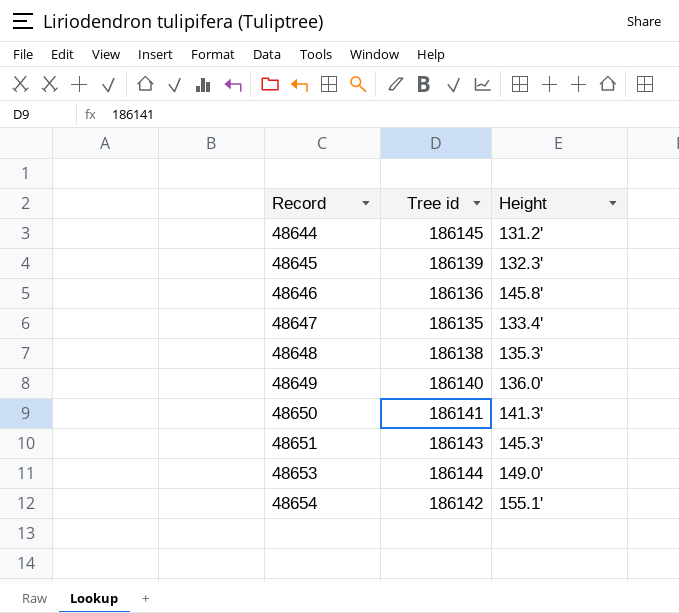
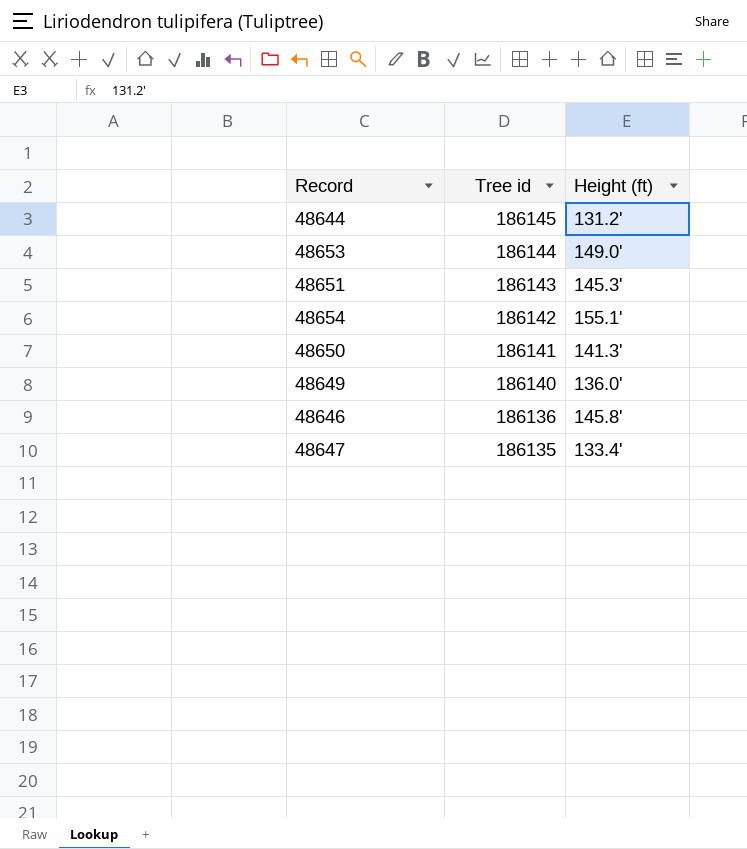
row order: Record ascending -> Tree id descending
column name: Height -> Height (ft)
row 48645: 186139 | 132.3' -> none
row 48648: 186138 | 135.3' -> none

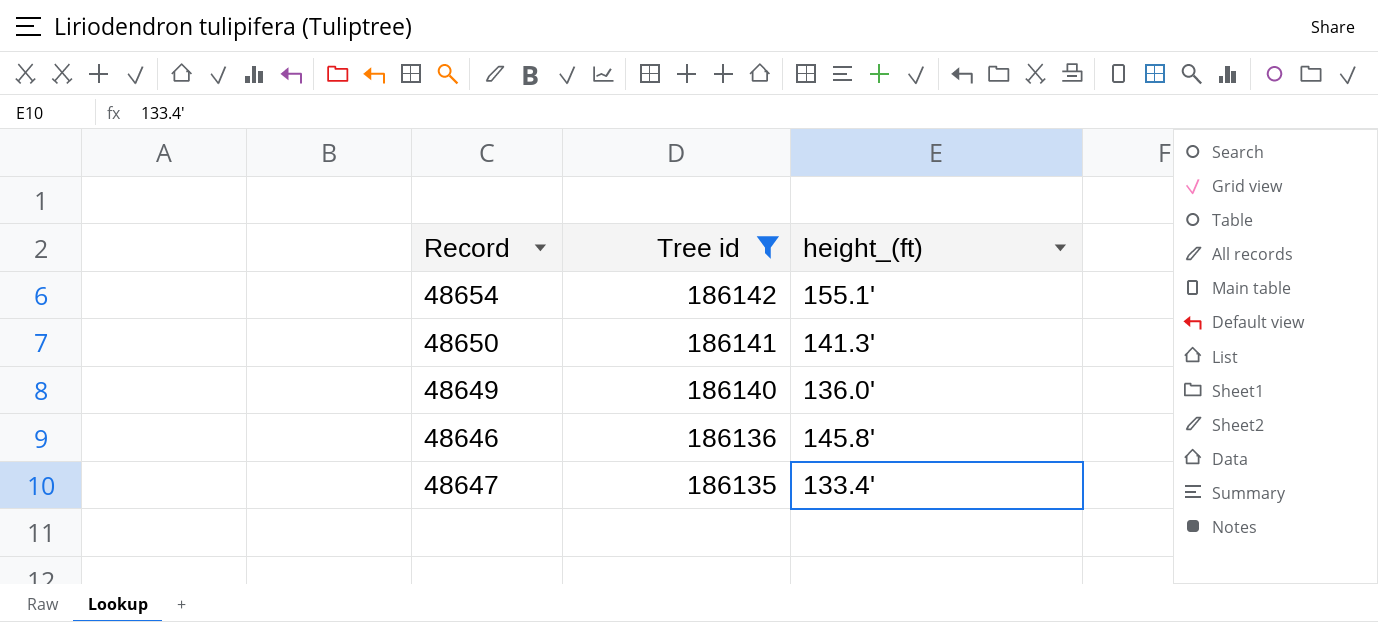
filter: none -> Tree id <= 186142
column name: Height (ft) -> height_(ft)

